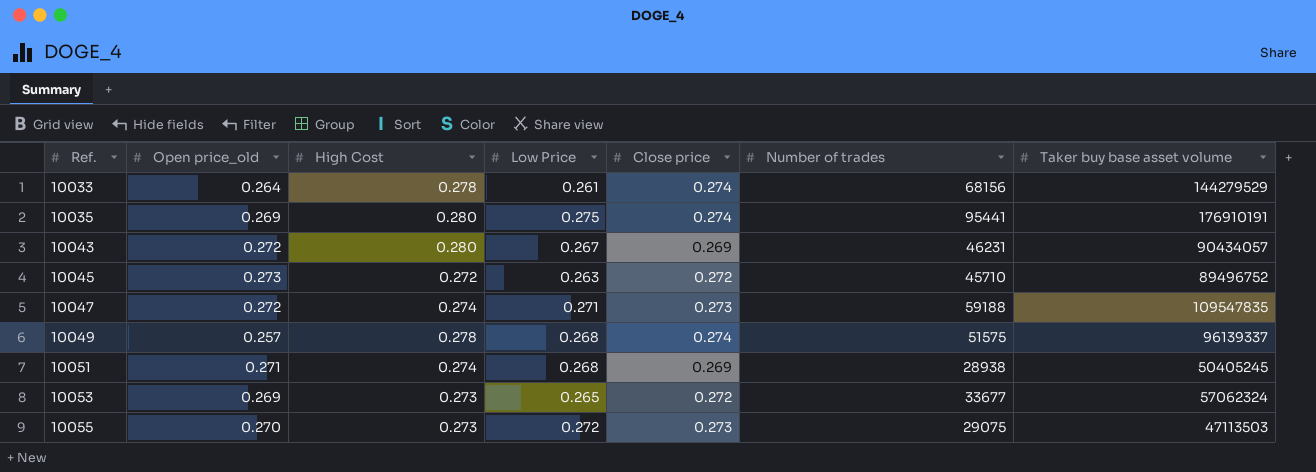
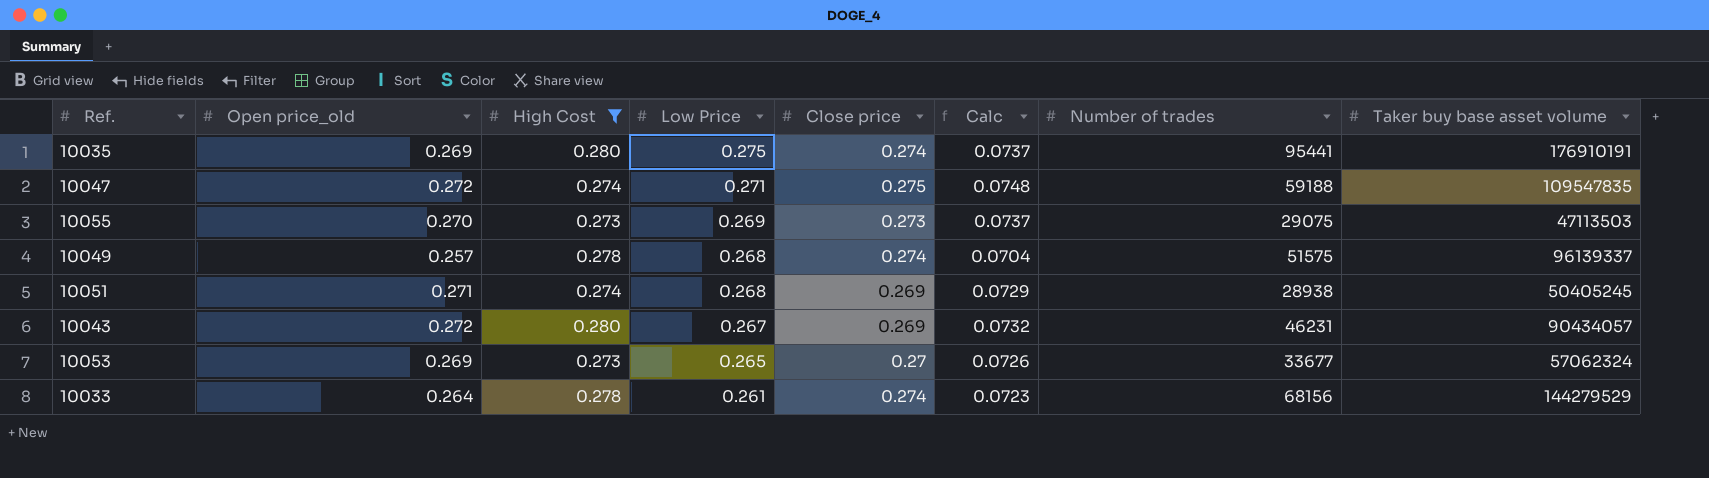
filter: none -> High Cost != 0.272
row order: Ref. ascending -> Low Price descending
column Calc | formula: none -> [Open price_old] * [Close price]
10047 | Close price: 0.273 -> 0.275
10055 | Low Price: 0.272 -> 0.269
10053 | Close price: 0.272 -> 0.27

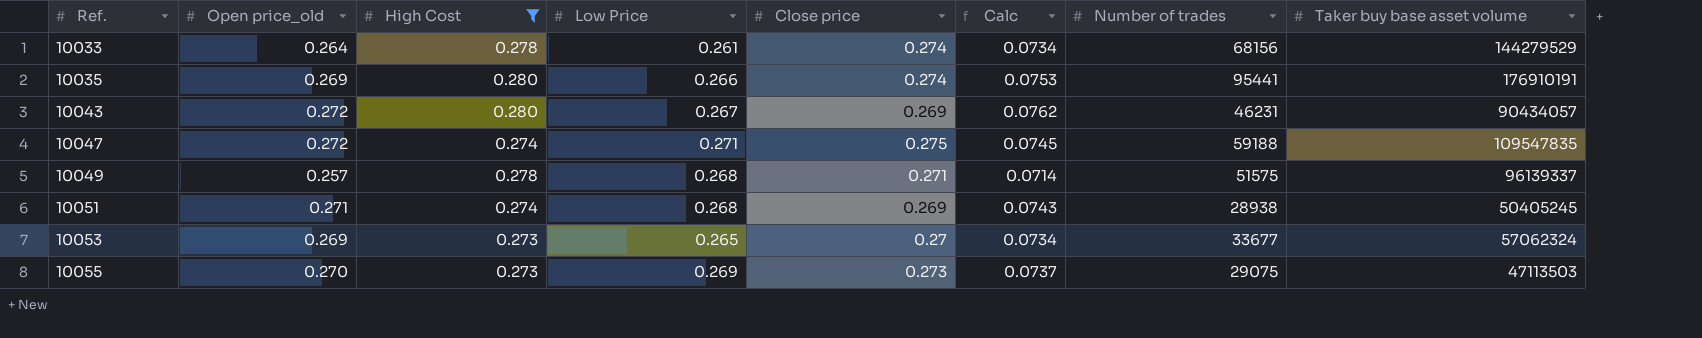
row order: Low Price descending -> Ref. ascending
column Calc | formula: [Open price_old] * [Close price] -> [Open price_old] * [High Cost]
10035 | Low Price: 0.275 -> 0.266
10049 | Close price: 0.274 -> 0.271

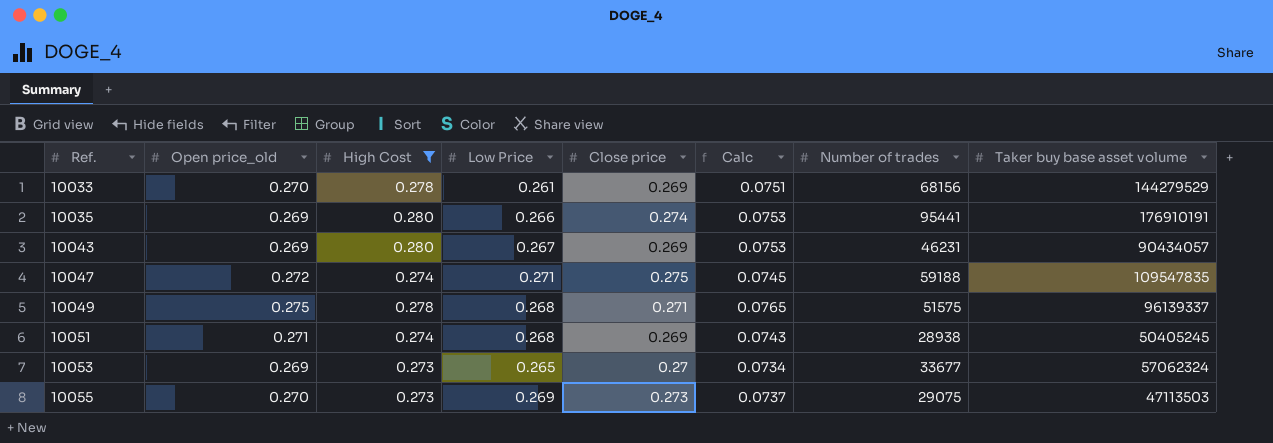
10033 | Open price_old: 0.264 -> 0.270
10033 | Close price: 0.274 -> 0.269
10033 | Calc: 0.0734 -> 0.0751
10043 | Open price_old: 0.272 -> 0.269
10043 | Calc: 0.0762 -> 0.0753
10049 | Open price_old: 0.257 -> 0.275
10049 | Calc: 0.0714 -> 0.0765

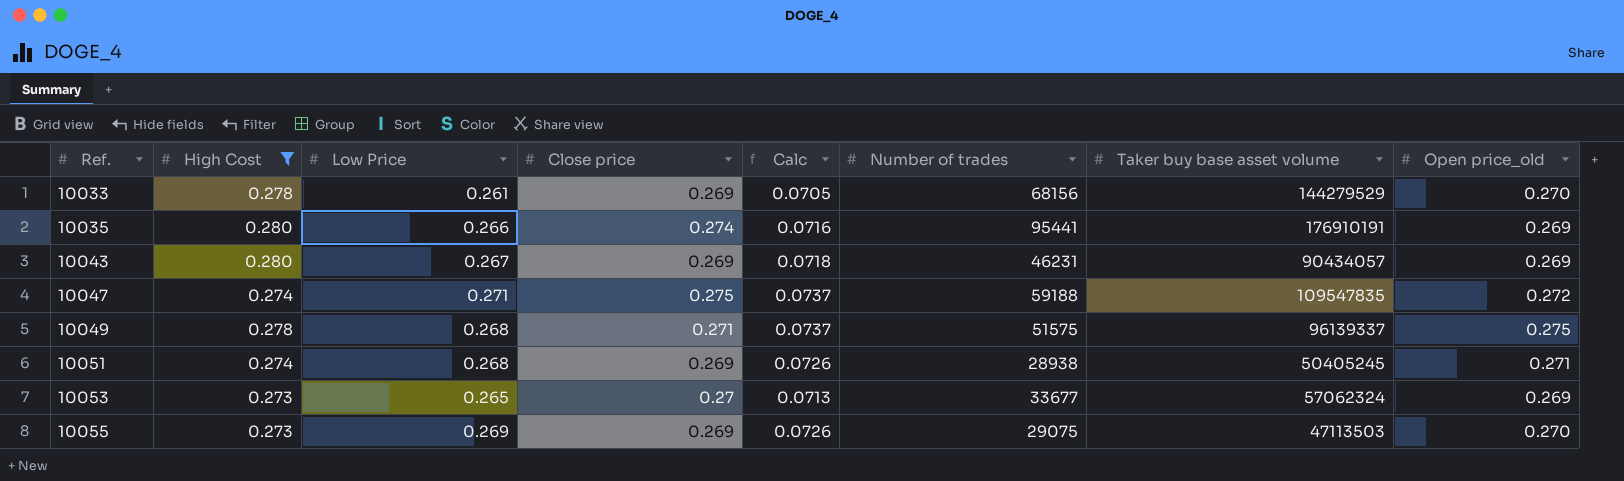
column Calc | formula: [Open price_old] * [High Cost] -> [Low Price] * [Open price_old]
column Open price_old | position: 2 -> 8
10055 | Close price: 0.273 -> 0.269

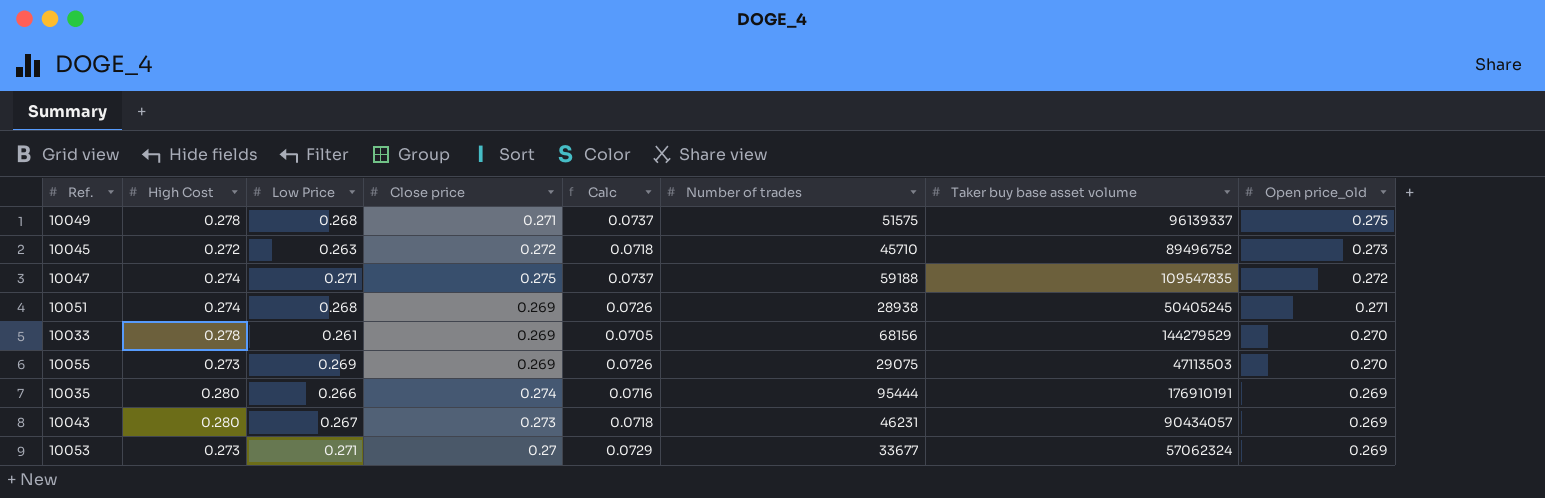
filter: High Cost != 0.272 -> none
row order: Ref. ascending -> Open price_old descending
10035 | Number of trades: 95441 -> 95444
10043 | Close price: 0.269 -> 0.273
10053 | Low Price: 0.265 -> 0.271
10053 | Calc: 0.0713 -> 0.0729

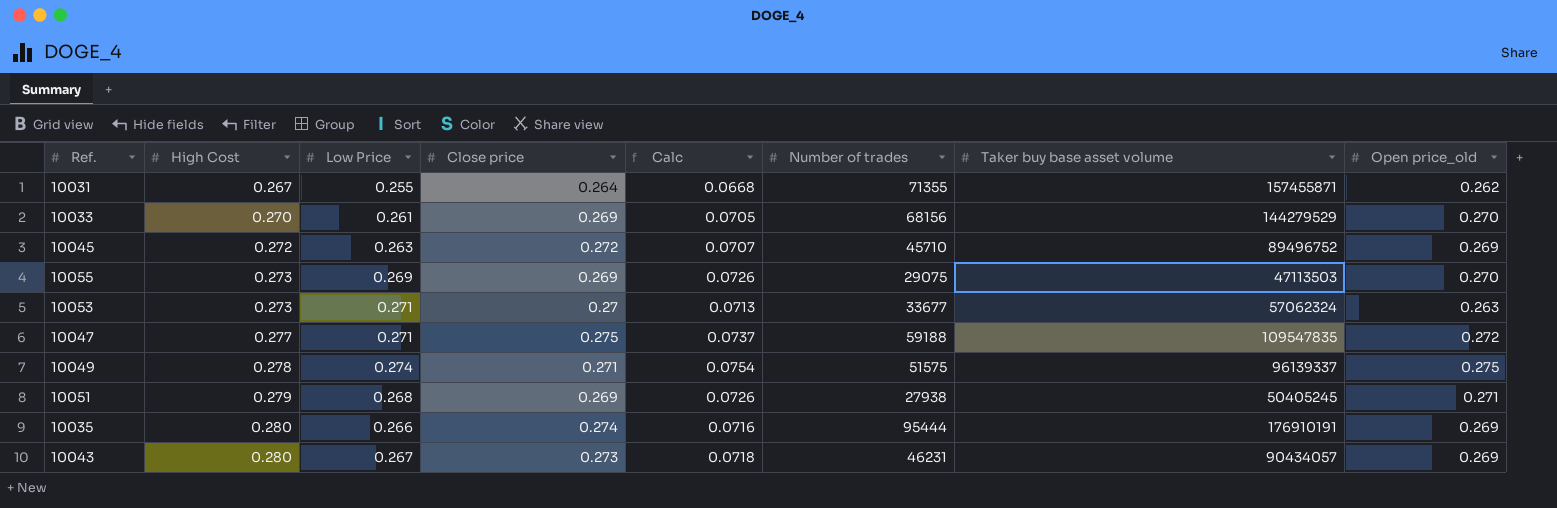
row order: Open price_old descending -> High Cost ascending
row 10031: none -> 0.267 | 0.255 | 0.264 | 0.0668 | 71355 | 157455871 | 0.262
10033 | High Cost: 0.278 -> 0.270
10045 | Calc: 0.0718 -> 0.0707
10045 | Open price_old: 0.273 -> 0.269
10053 | Calc: 0.0729 -> 0.0713
10053 | Open price_old: 0.269 -> 0.263
10047 | High Cost: 0.274 -> 0.277
10049 | Low Price: 0.268 -> 0.274
10049 | Calc: 0.0737 -> 0.0754
10051 | High Cost: 0.274 -> 0.279
10051 | Number of trades: 28938 -> 27938

